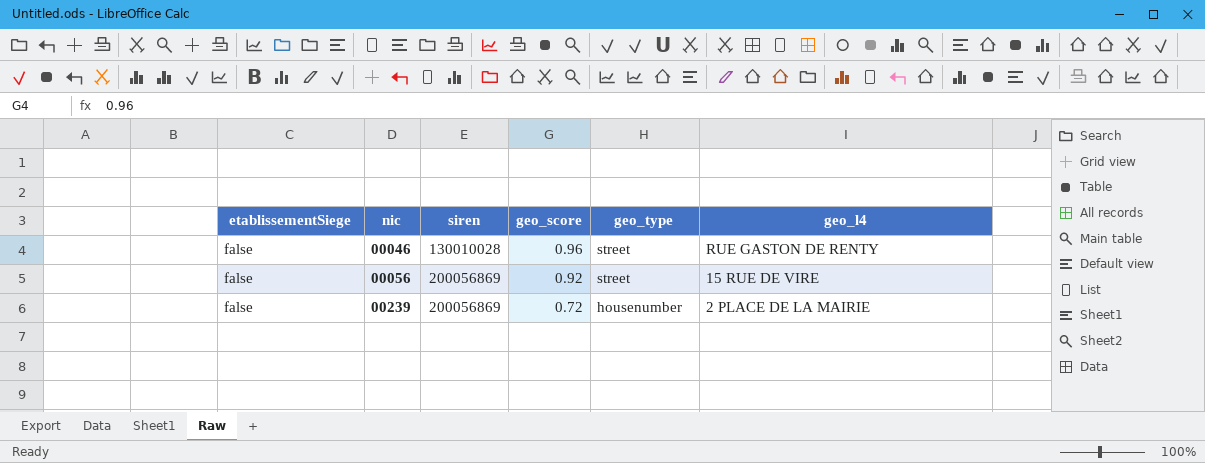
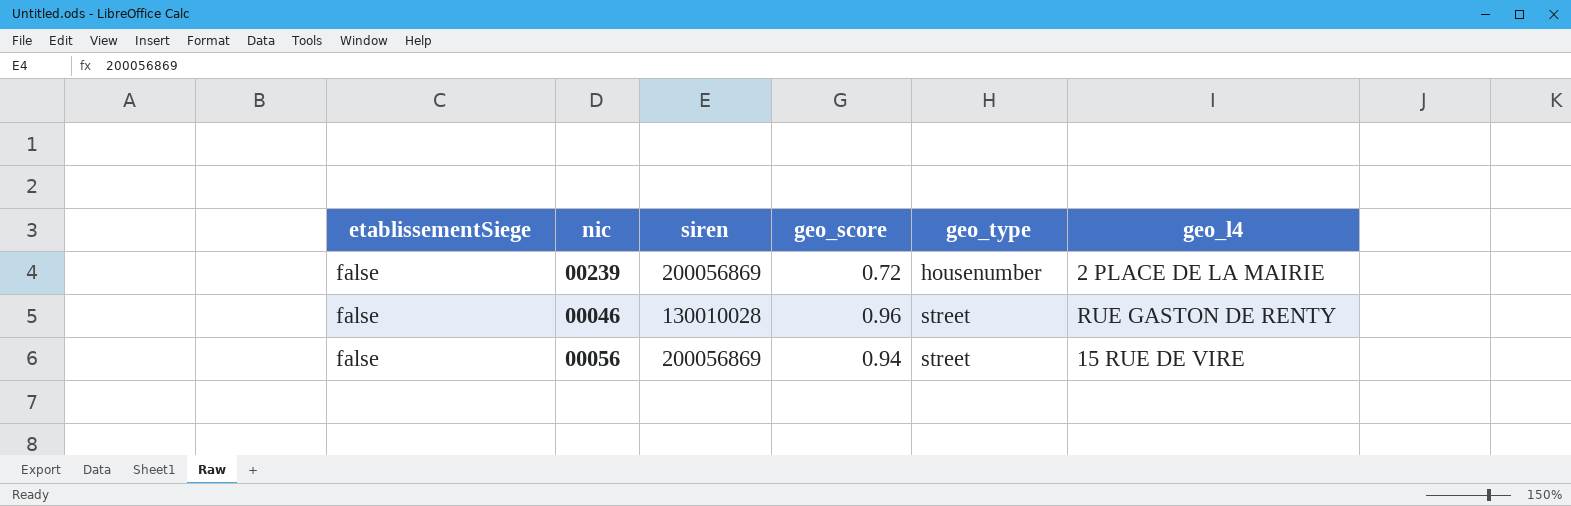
row order: nic ascending -> geo_type ascending
00056 | geo_score: 0.92 -> 0.94

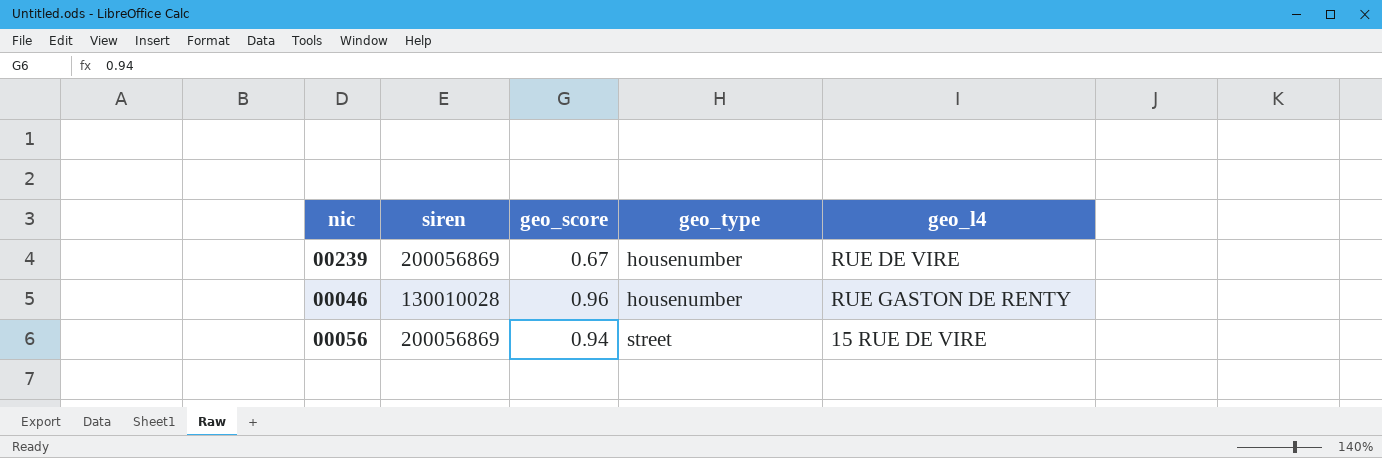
column etablissementSiege | position: 1 -> none
00239 | geo_score: 0.72 -> 0.67
00239 | geo_l4: 2 PLACE DE LA MAIRIE -> RUE DE VIRE
00046 | geo_type: street -> housenumber

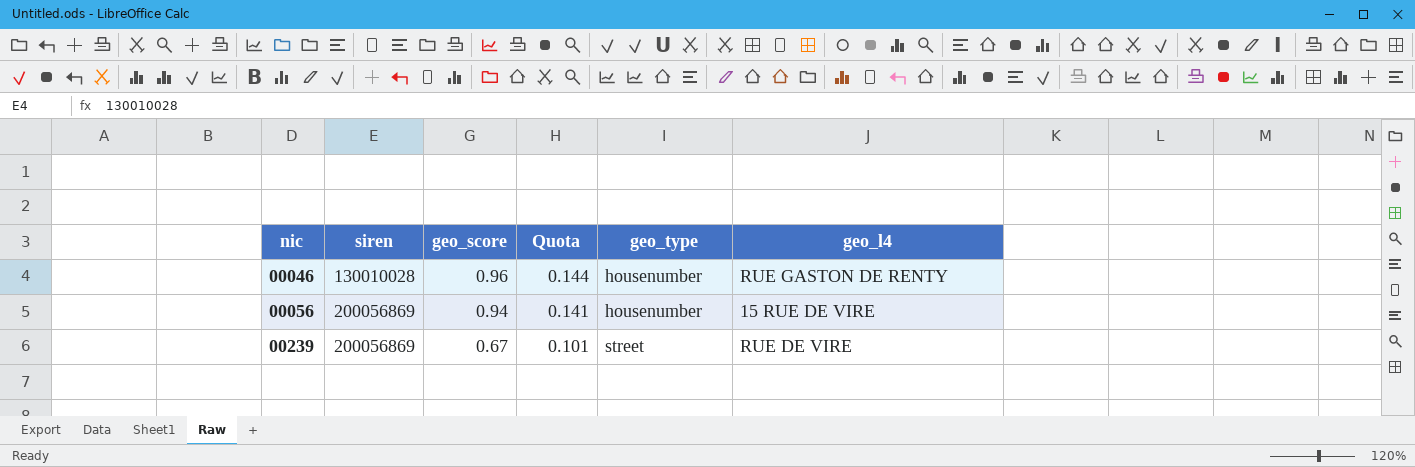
row order: geo_type ascending -> nic ascending
column Quota | formula: none -> [geo_score] * 0.15
00056 | geo_type: street -> housenumber
00239 | geo_type: housenumber -> street

